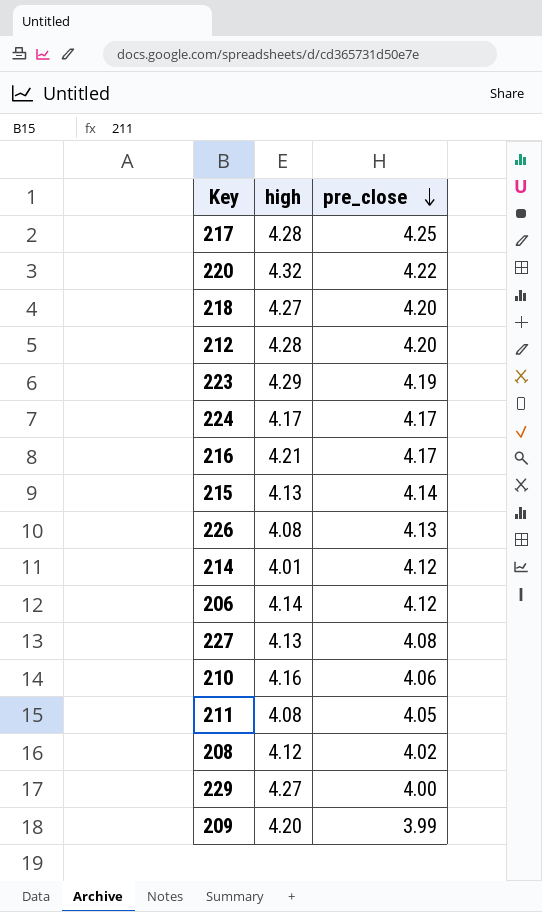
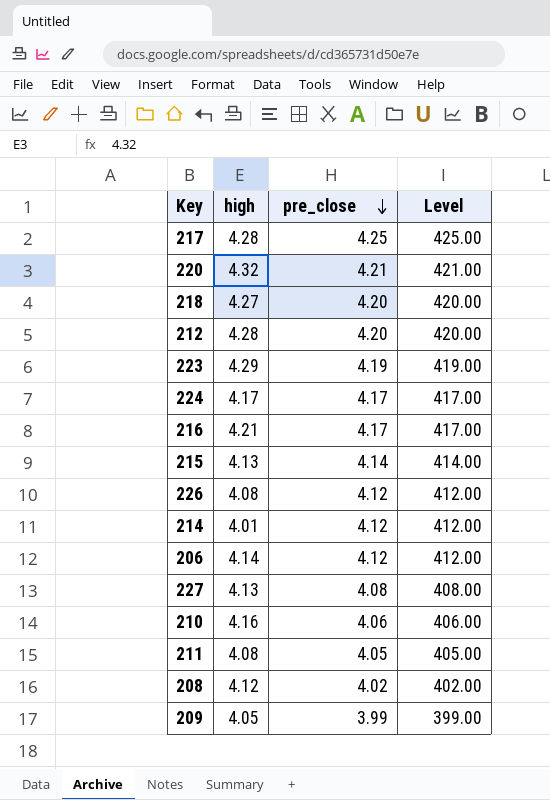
column Level | formula: none -> [pre_close] * 100
row 229: 4.27 | 4.00 -> none
220 | pre_close: 4.22 -> 4.21
226 | pre_close: 4.13 -> 4.12
209 | high: 4.20 -> 4.05

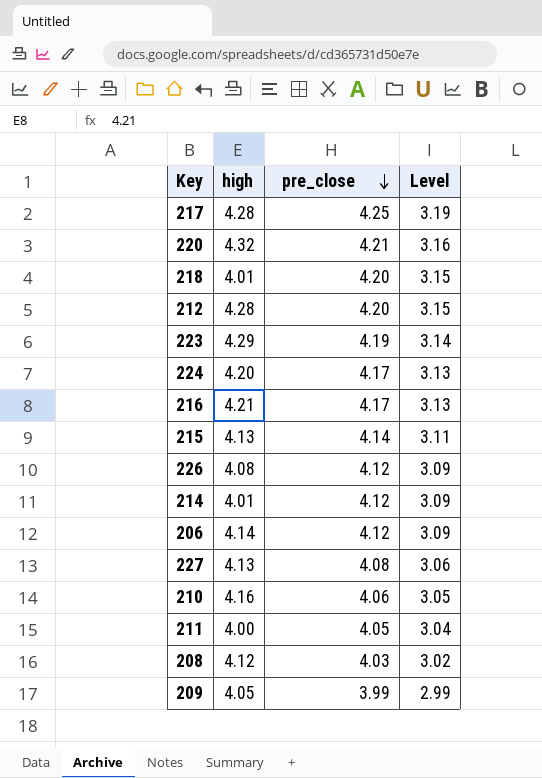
column Level | formula: [pre_close] * 100 -> [pre_close] * 0.75
218 | high: 4.27 -> 4.01
224 | high: 4.17 -> 4.20
211 | high: 4.08 -> 4.00
208 | pre_close: 4.02 -> 4.03

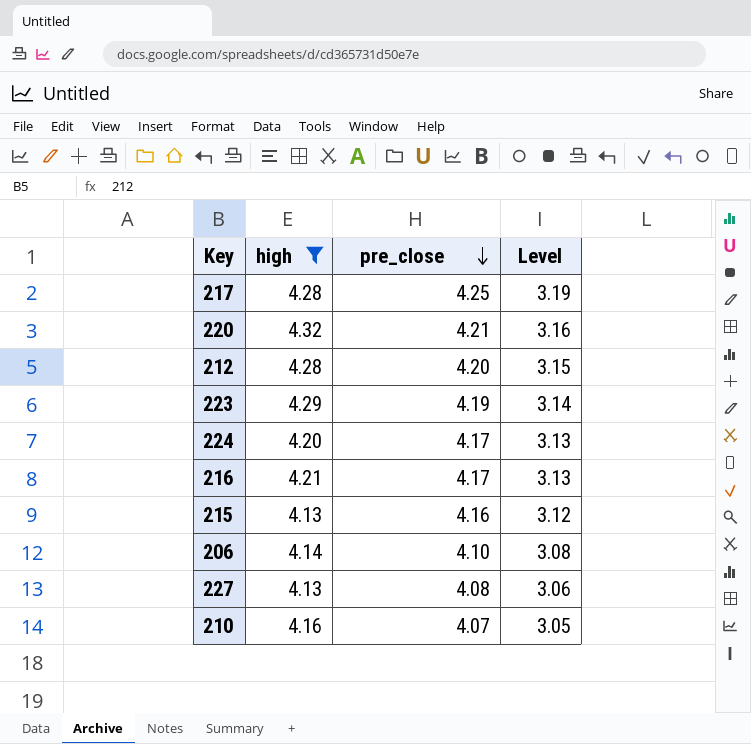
filter: none -> high >= 4.13
215 | pre_close: 4.14 -> 4.16
215 | Level: 3.11 -> 3.12
206 | pre_close: 4.12 -> 4.10
206 | Level: 3.09 -> 3.08
210 | pre_close: 4.06 -> 4.07

